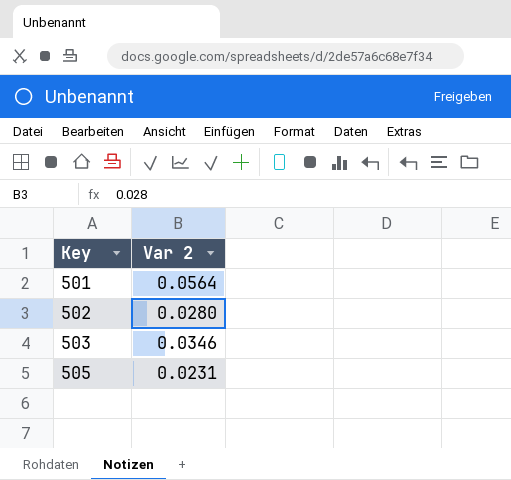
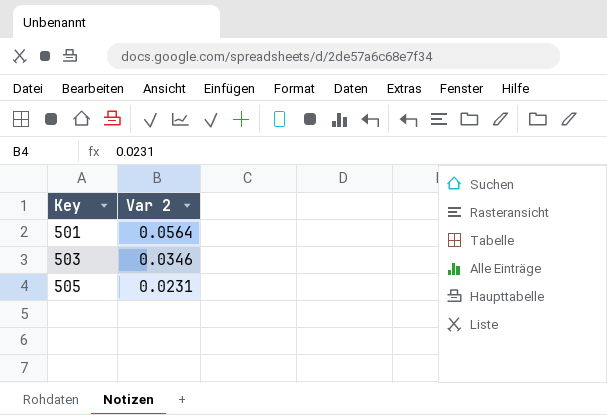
row 502: 0.0280 -> none

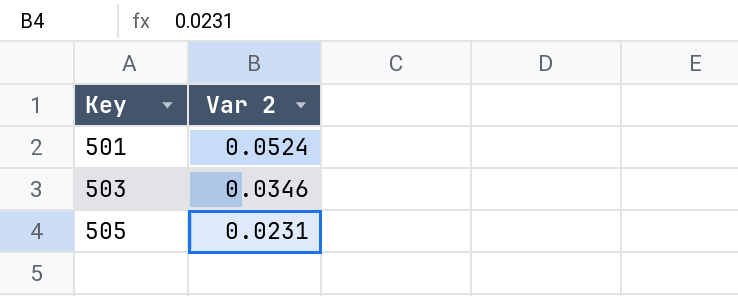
501 | Var 2: 0.0564 -> 0.0524

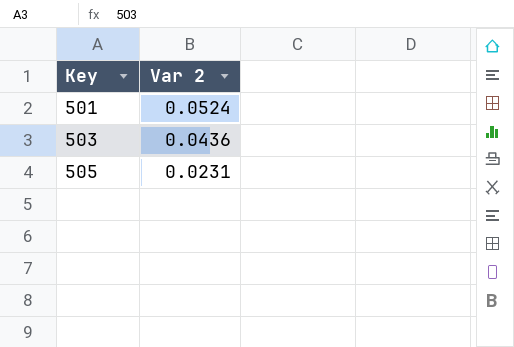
503 | Var 2: 0.0346 -> 0.0436

